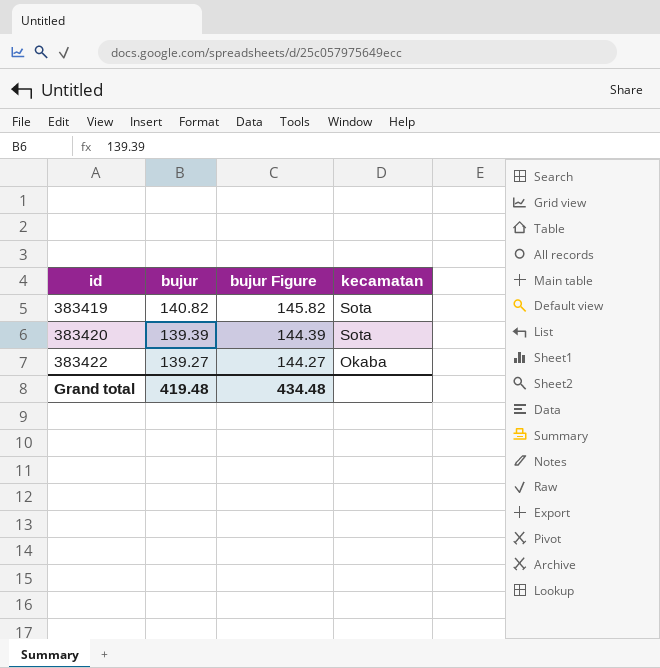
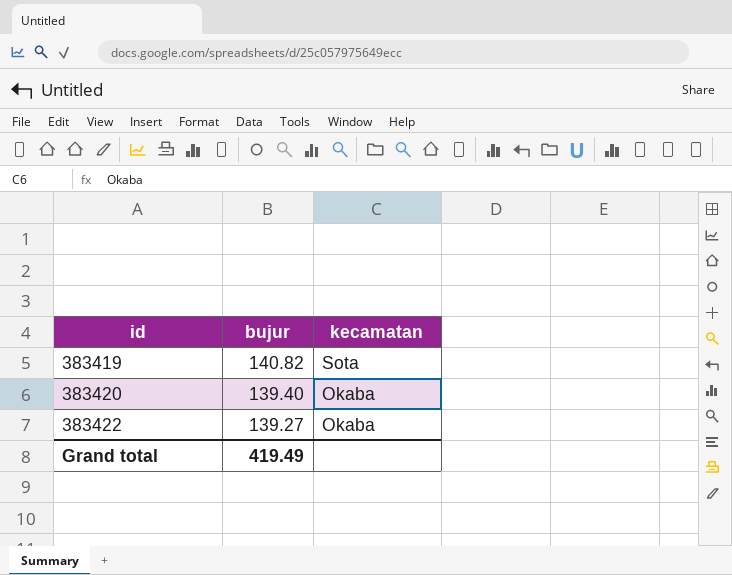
column bujur Figure | formula: [bujur] + 5 -> none
383420 | bujur: 139.39 -> 139.40
383420 | kecamatan: Sota -> Okaba
Grand total | bujur: 419.48 -> 419.49

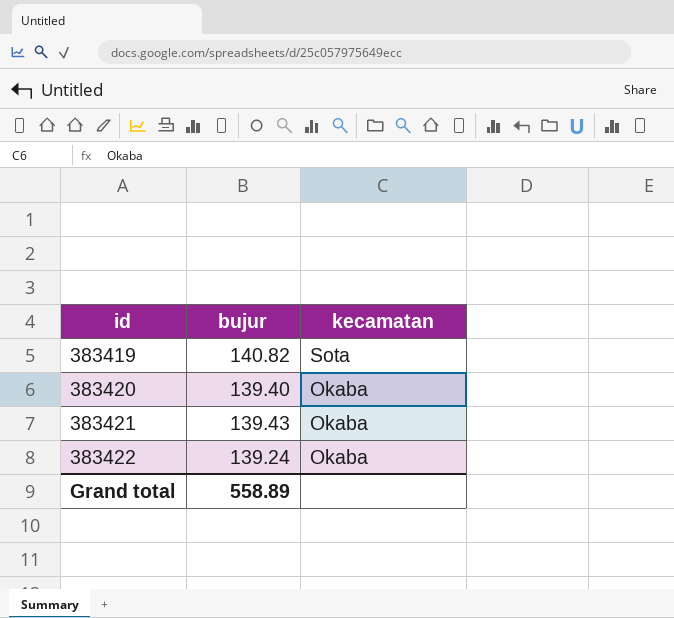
row 383421: none -> 139.43 | Okaba
383422 | bujur: 139.27 -> 139.24
Grand total | bujur: 419.49 -> 558.89

